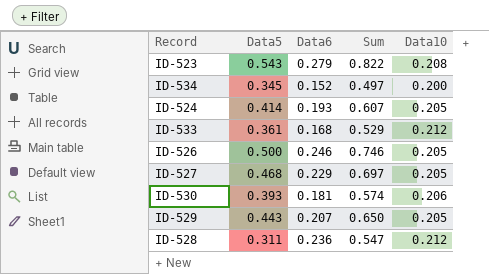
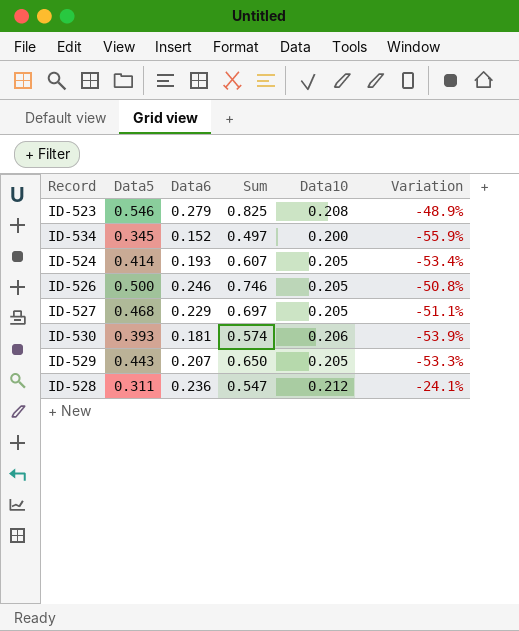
column Variation | formula: none -> ([Data6] - [Data5]) / [Data5]
row ID-533: 0.361 | 0.168 | 0.529 | 0.212 -> none
ID-523 | Data5: 0.543 -> 0.546
ID-523 | Sum: 0.822 -> 0.825

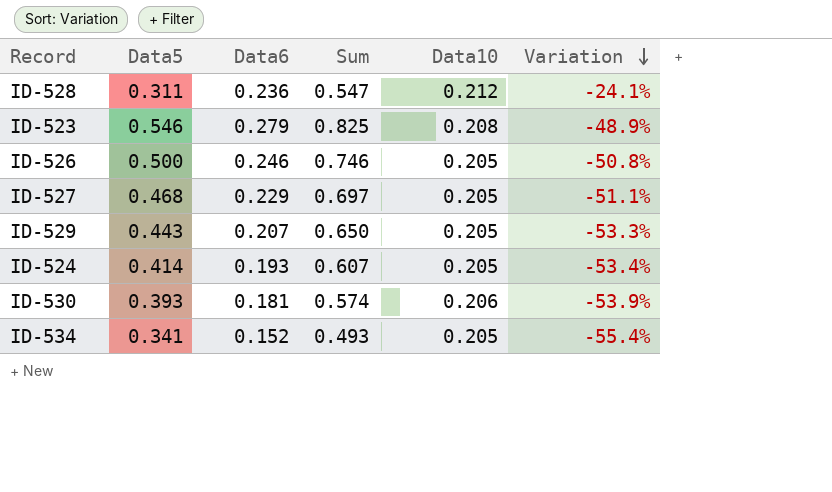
row order: none -> Variation descending
ID-534 | Data5: 0.345 -> 0.341
ID-534 | Sum: 0.497 -> 0.493
ID-534 | Data10: 0.200 -> 0.205
ID-534 | Variation: -55.9% -> -55.4%

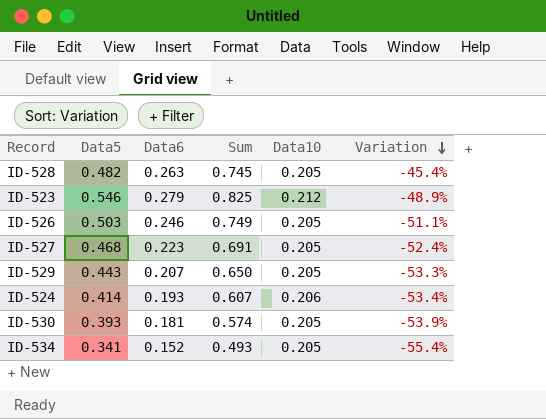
ID-528 | Data5: 0.311 -> 0.482
ID-528 | Data6: 0.236 -> 0.263
ID-528 | Sum: 0.547 -> 0.745
ID-528 | Data10: 0.212 -> 0.205
ID-528 | Variation: -24.1% -> -45.4%
ID-523 | Data10: 0.208 -> 0.212
ID-526 | Data5: 0.500 -> 0.503
ID-526 | Sum: 0.746 -> 0.749
ID-526 | Variation: -50.8% -> -51.1%
ID-527 | Data6: 0.229 -> 0.223
ID-527 | Sum: 0.697 -> 0.691
ID-527 | Variation: -51.1% -> -52.4%
ID-524 | Data10: 0.205 -> 0.206
ID-530 | Data10: 0.206 -> 0.205

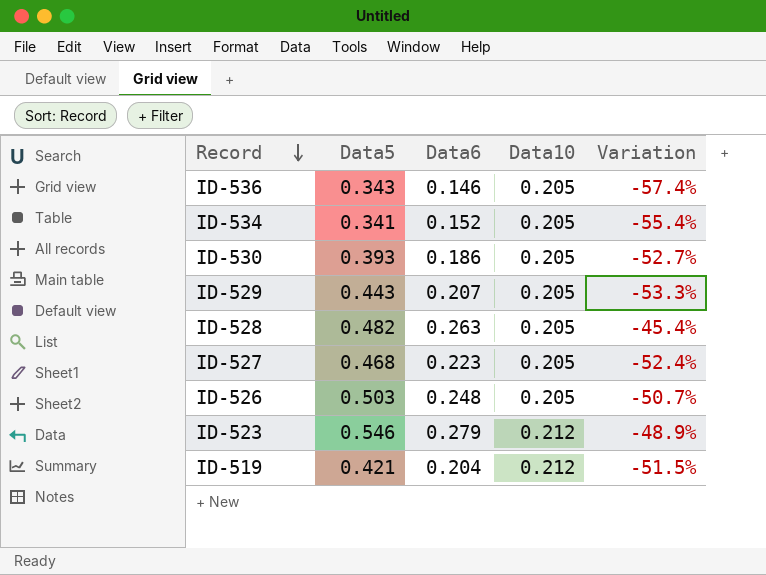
row order: Variation descending -> Record descending
column Sum | formula: [Data5] + [Data6] -> none
row ID-524: 0.414 | 0.193 | 0.607 | 0.206 | -53.4% -> none
row ID-536: none -> 0.343 | 0.146 | 0.205 | -57.4%
ID-530 | Data6: 0.181 -> 0.186
ID-530 | Variation: -53.9% -> -52.7%
ID-526 | Data6: 0.246 -> 0.248
ID-526 | Variation: -51.1% -> -50.7%
row ID-519: none -> 0.421 | 0.204 | 0.212 | -51.5%

